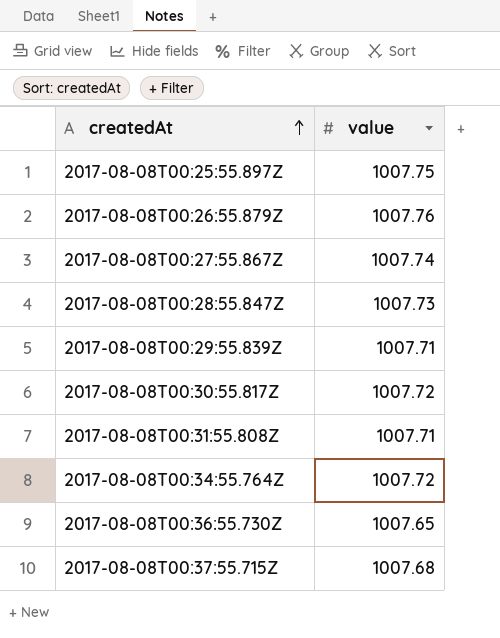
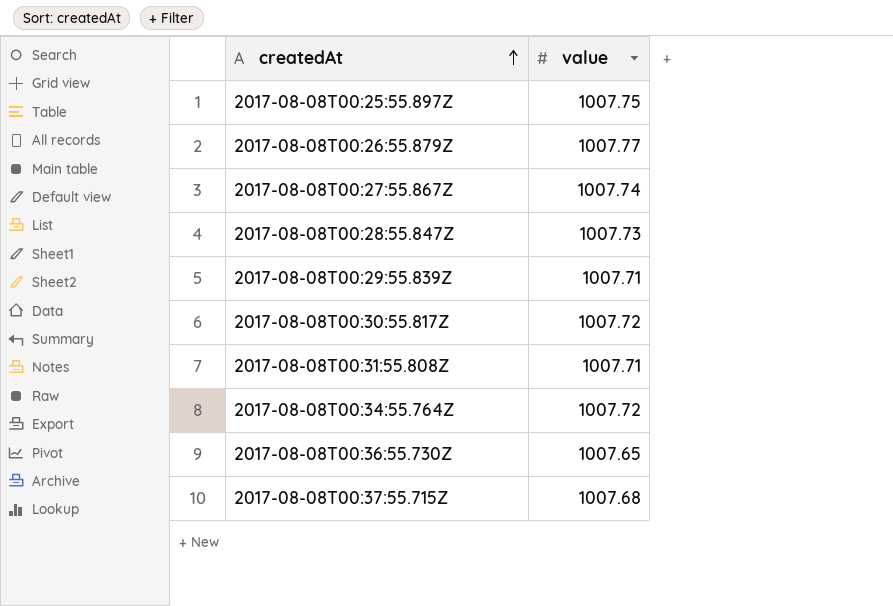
2017-08-08T00:26:55.879Z | value: 1007.76 -> 1007.77

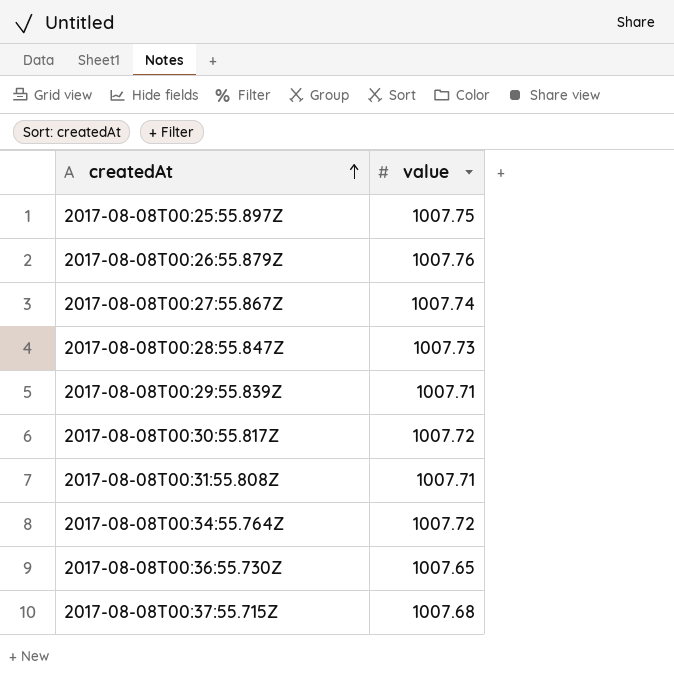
2017-08-08T00:26:55.879Z | value: 1007.77 -> 1007.76

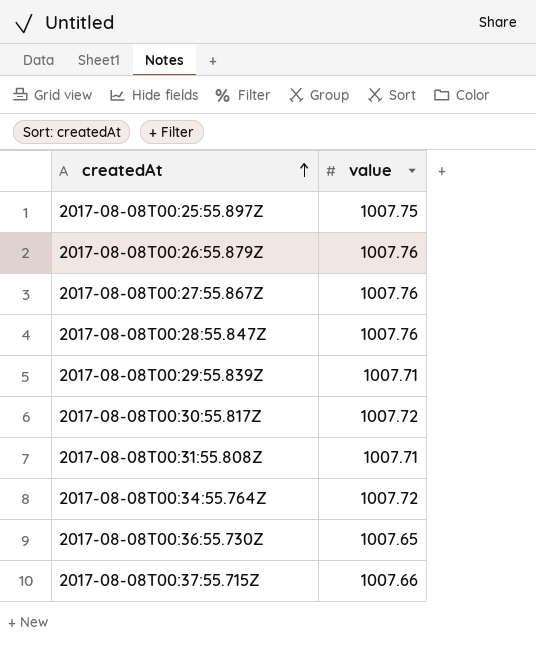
2017-08-08T00:27:55.867Z | value: 1007.74 -> 1007.76
2017-08-08T00:28:55.847Z | value: 1007.73 -> 1007.76
2017-08-08T00:37:55.715Z | value: 1007.68 -> 1007.66

